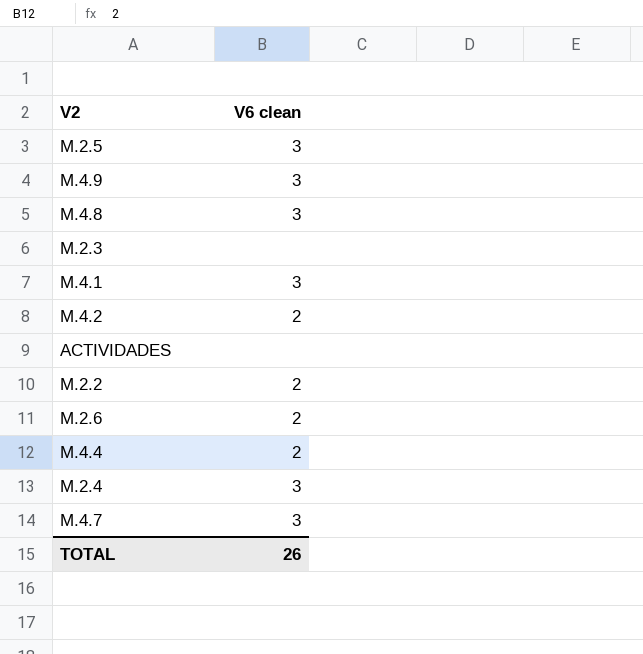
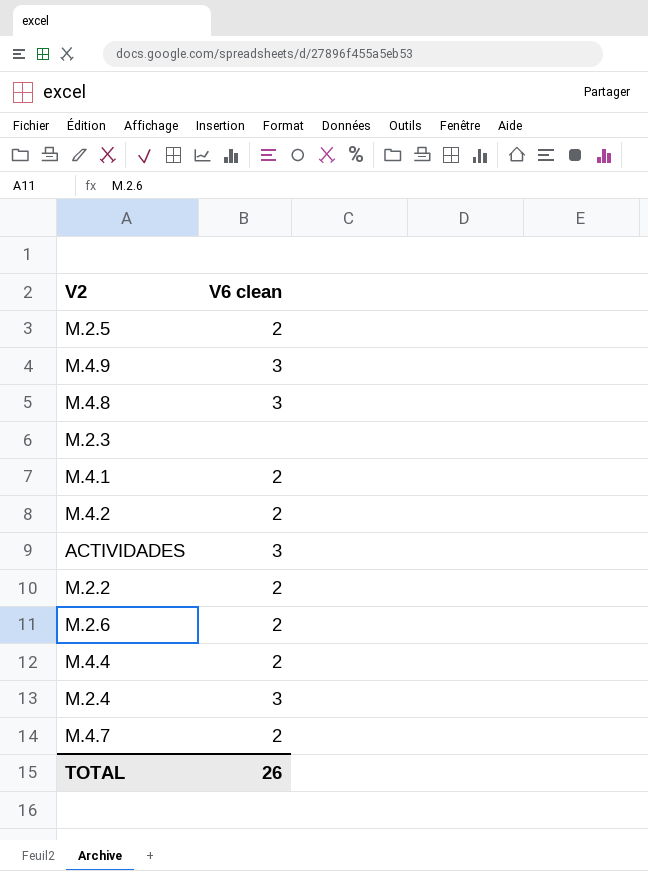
M.2.5 | V6 clean: 3 -> 2
M.4.1 | V6 clean: 3 -> 2
ACTIVIDADES | V6 clean: none -> 3
M.4.7 | V6 clean: 3 -> 2

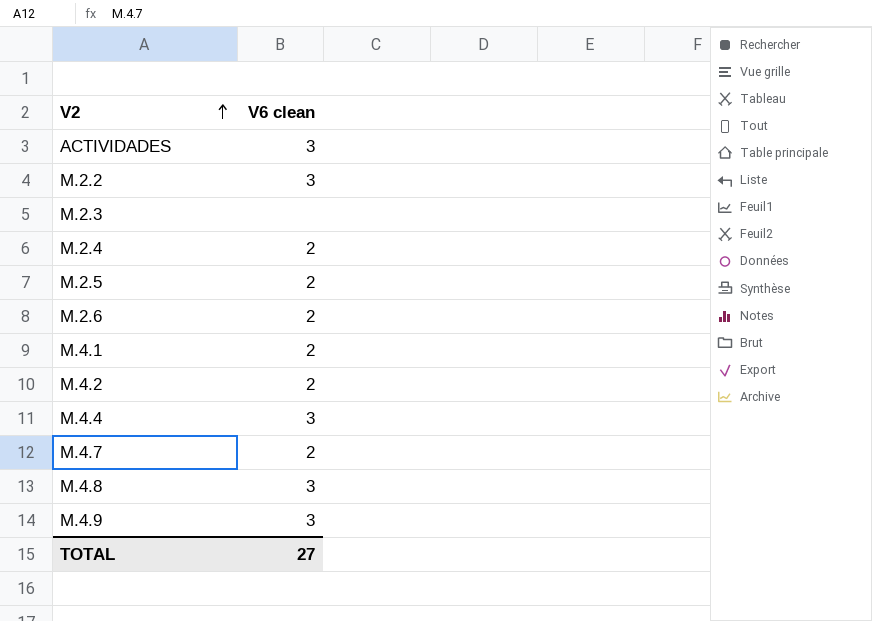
row order: none -> V2 ascending
M.2.2 | V6 clean: 2 -> 3
M.2.4 | V6 clean: 3 -> 2
M.4.4 | V6 clean: 2 -> 3
TOTAL | V6 clean: 26 -> 27

